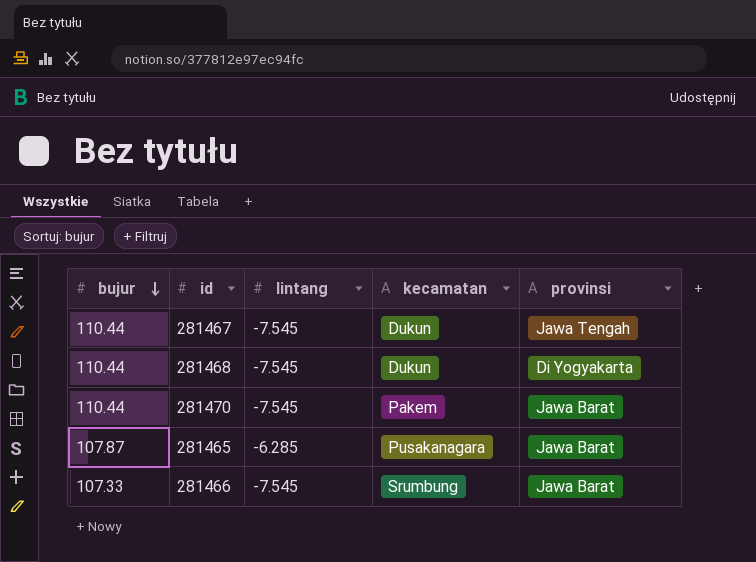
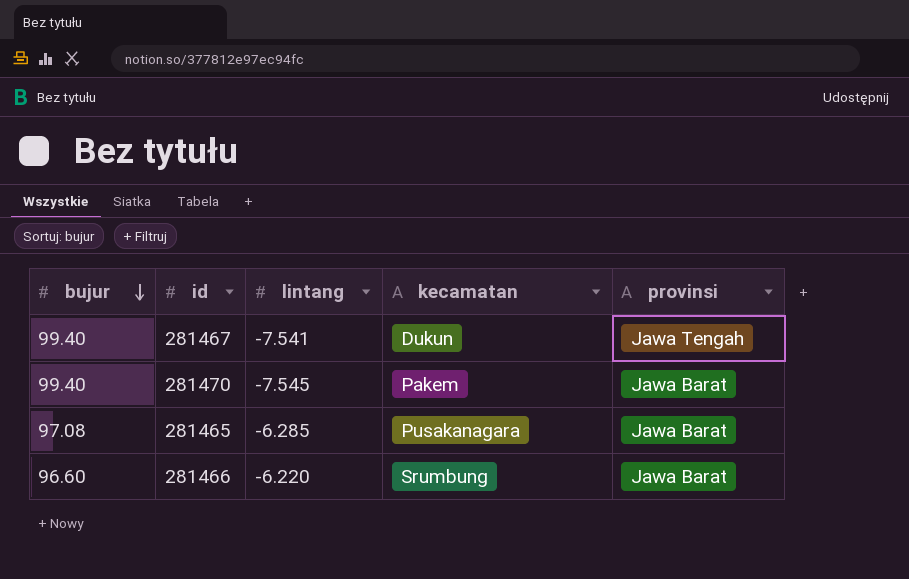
row 281468: 110.44 | -7.545 | Dukun | Di Yogyakarta -> none
281467 | bujur: 110.44 -> 99.40
281467 | lintang: -7.545 -> -7.541
281470 | bujur: 110.44 -> 99.40
281465 | bujur: 107.87 -> 97.08
281466 | bujur: 107.33 -> 96.60
281466 | lintang: -7.545 -> -6.220

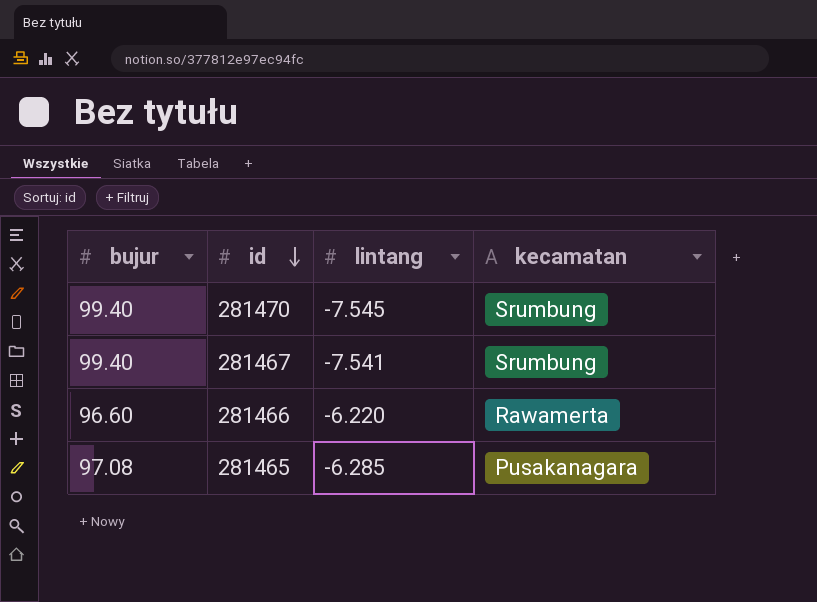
row order: bujur descending -> id descending
column provinsi | position: 5 -> none
281470 | kecamatan: Pakem -> Srumbung
281467 | kecamatan: Dukun -> Srumbung
281466 | kecamatan: Srumbung -> Rawamerta

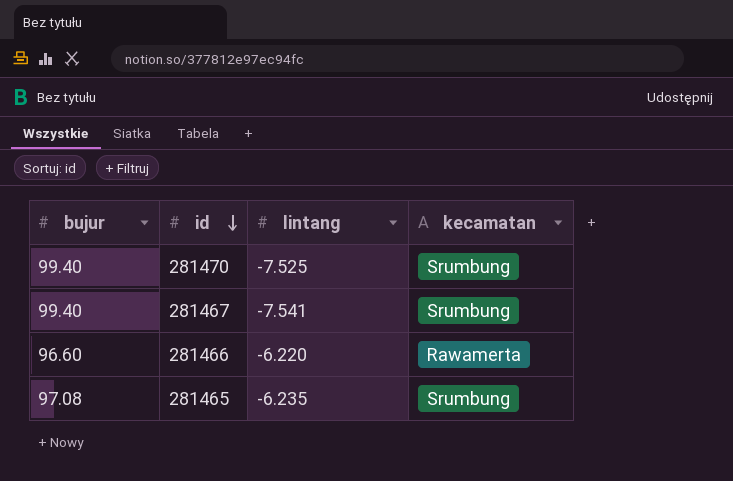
281470 | lintang: -7.545 -> -7.525
281465 | lintang: -6.285 -> -6.235
281465 | kecamatan: Pusakanagara -> Srumbung

